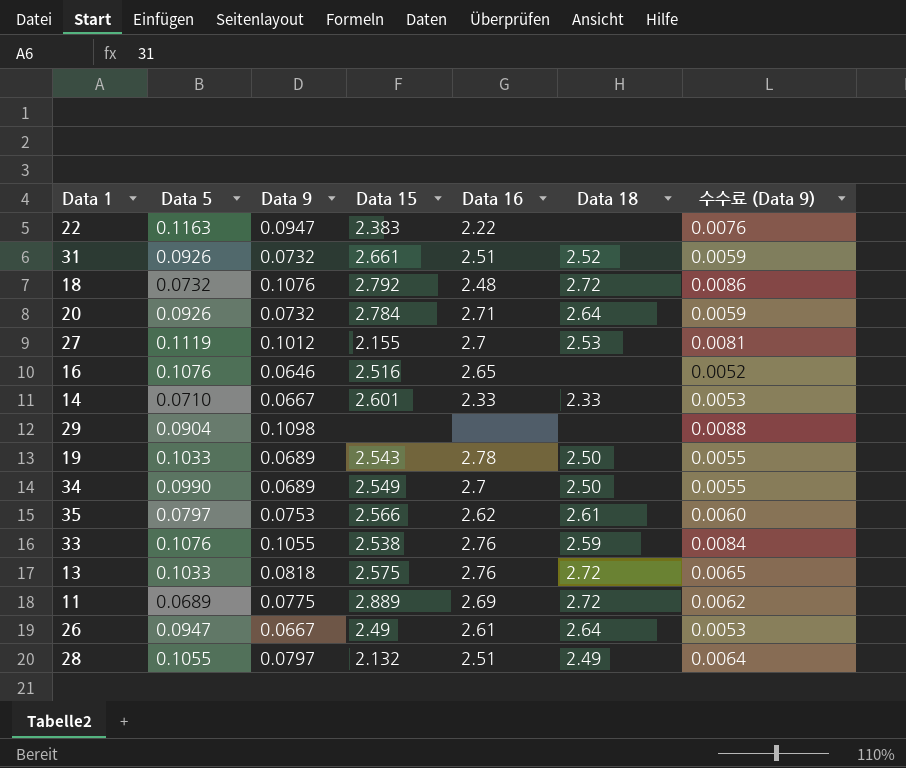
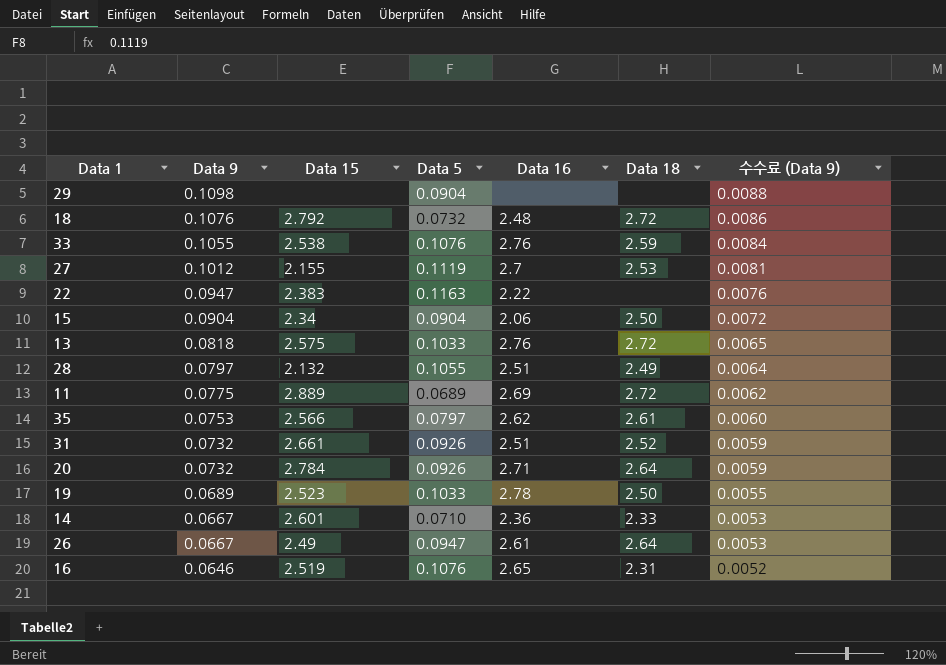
row order: none -> Data 9 descending
column Data 5 | position: 2 -> 4
row 34: 0.0990 | 0.0689 | 2.549 | 2.7 | 2.50 | 0.0055 -> none
row 15: none -> 0.0904 | 2.34 | 0.0904 | 2.06 | 2.50 | 0.0072
19 | Data 15: 2.543 -> 2.523
14 | Data 16: 2.33 -> 2.36
16 | Data 15: 2.516 -> 2.519
16 | Data 18: none -> 2.31

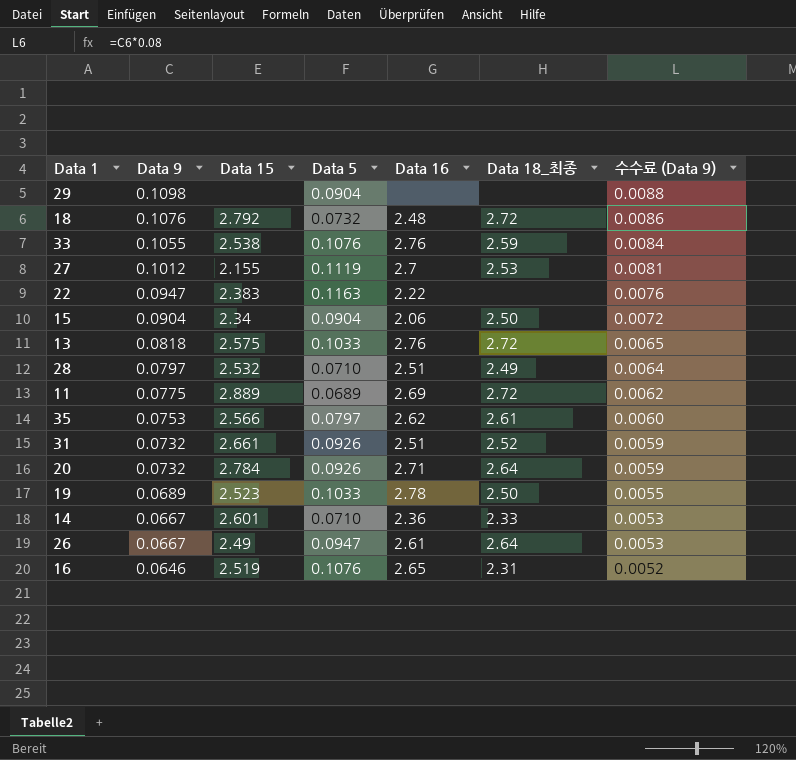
column name: Data 18 -> Data 18_최종
28 | Data 15: 2.132 -> 2.532
28 | Data 5: 0.1055 -> 0.0710

